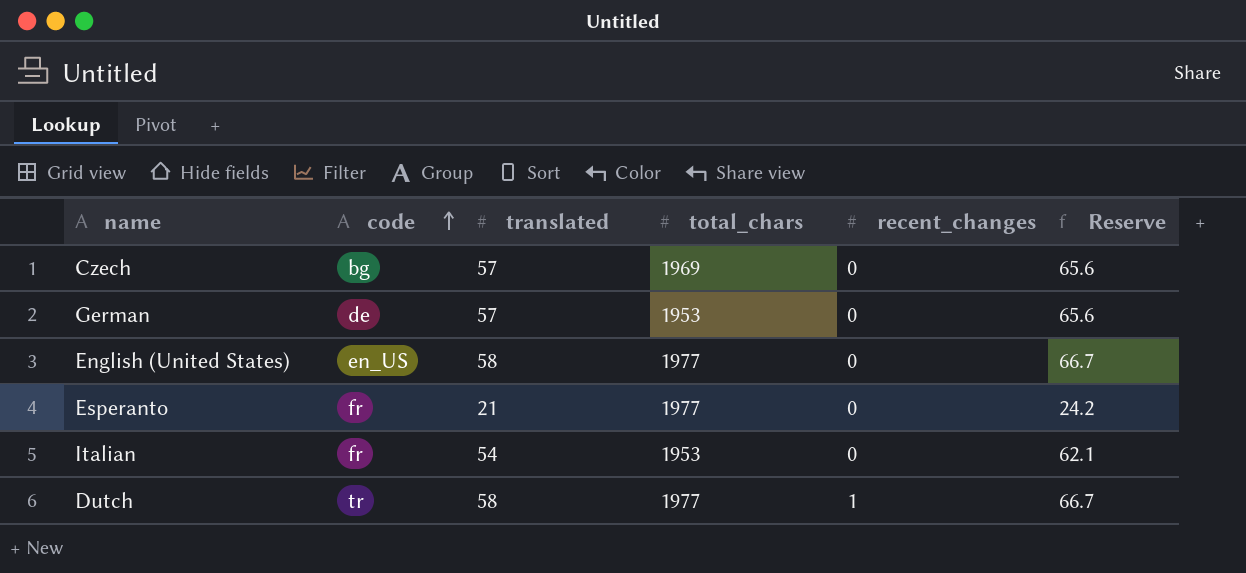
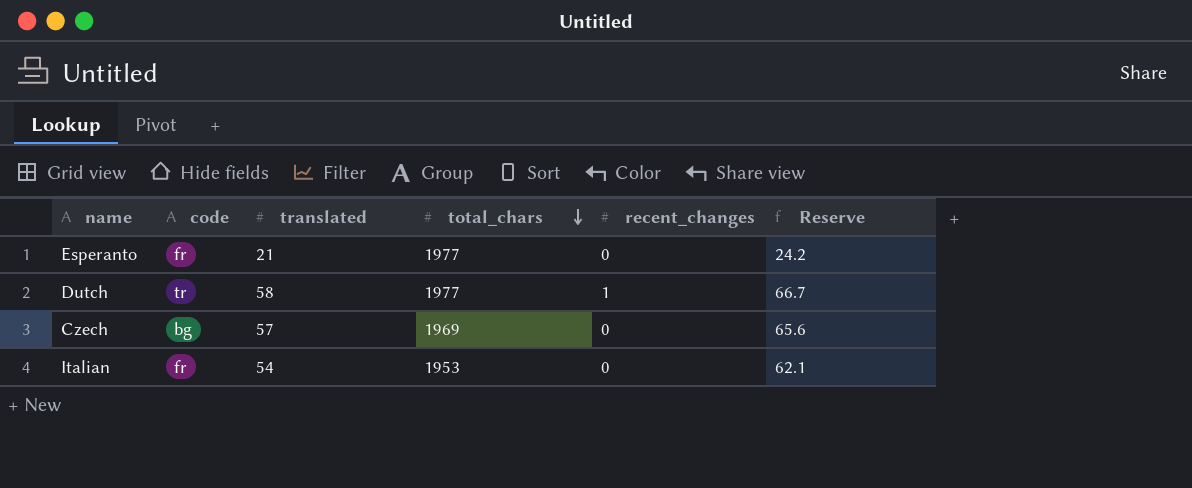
row order: code ascending -> total_chars descending
row German: de | 57 | 1953 | 0 | 65.6 -> none
row English (United States): en_US | 58 | 1977 | 0 | 66.7 -> none

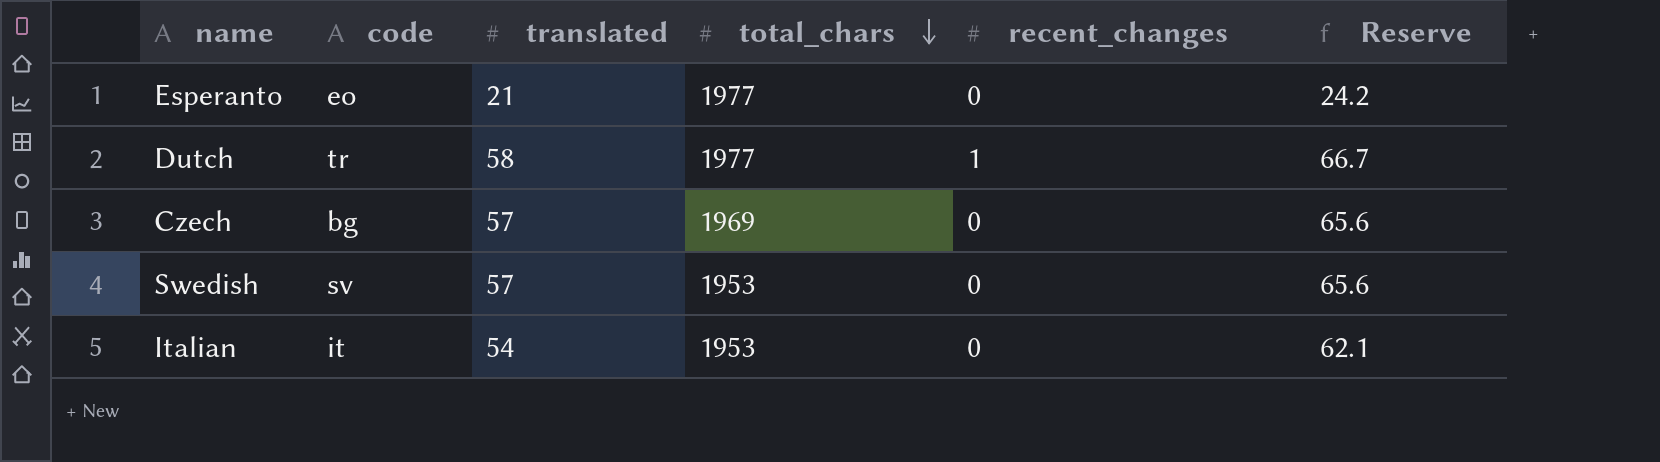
Esperanto | code: fr -> eo
row Swedish: none -> sv | 57 | 1953 | 0 | 65.6
Italian | code: fr -> it

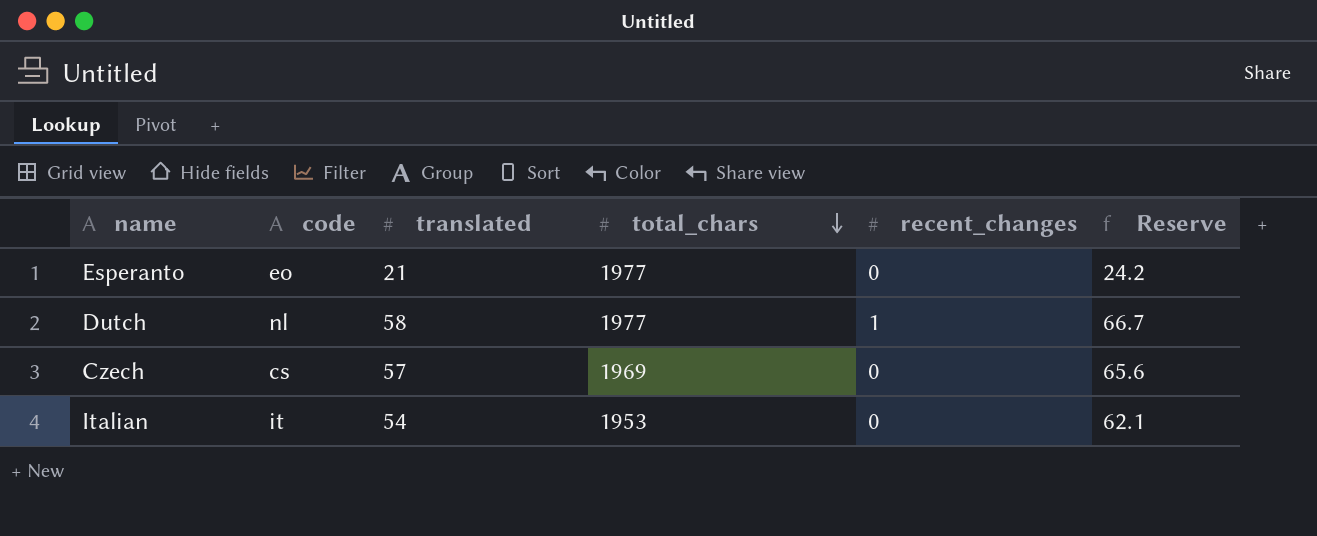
row Swedish: sv | 57 | 1953 | 0 | 65.6 -> none
Dutch | code: tr -> nl
Czech | code: bg -> cs

